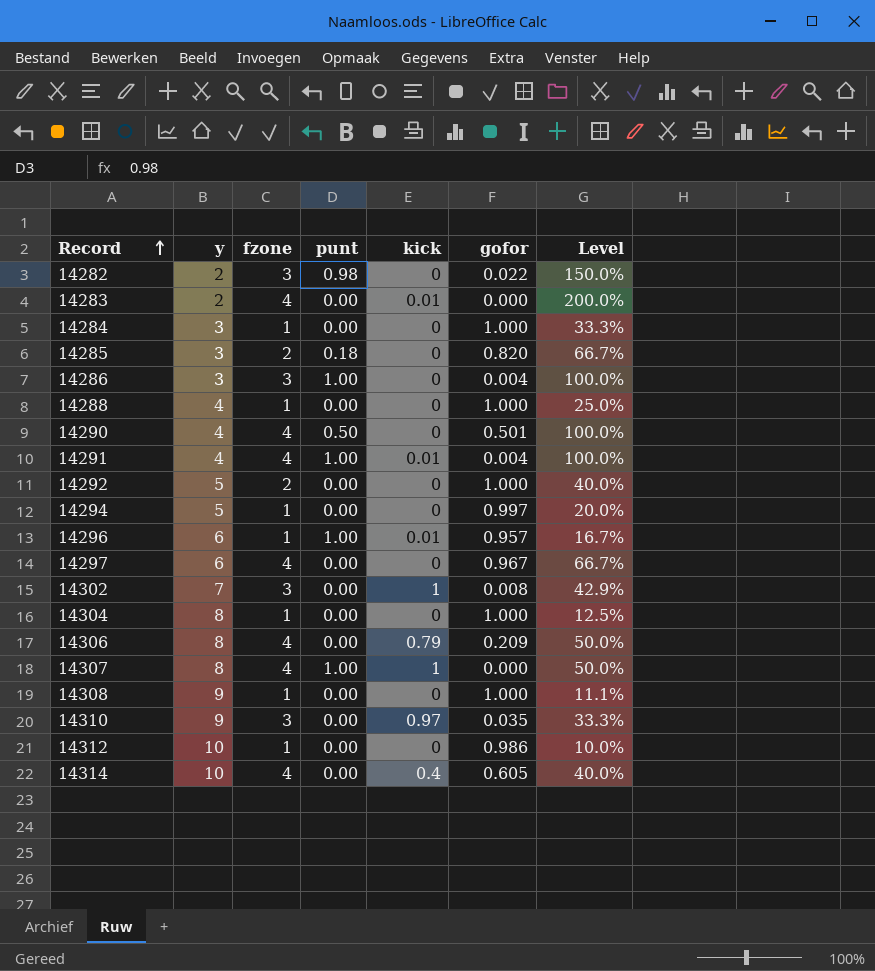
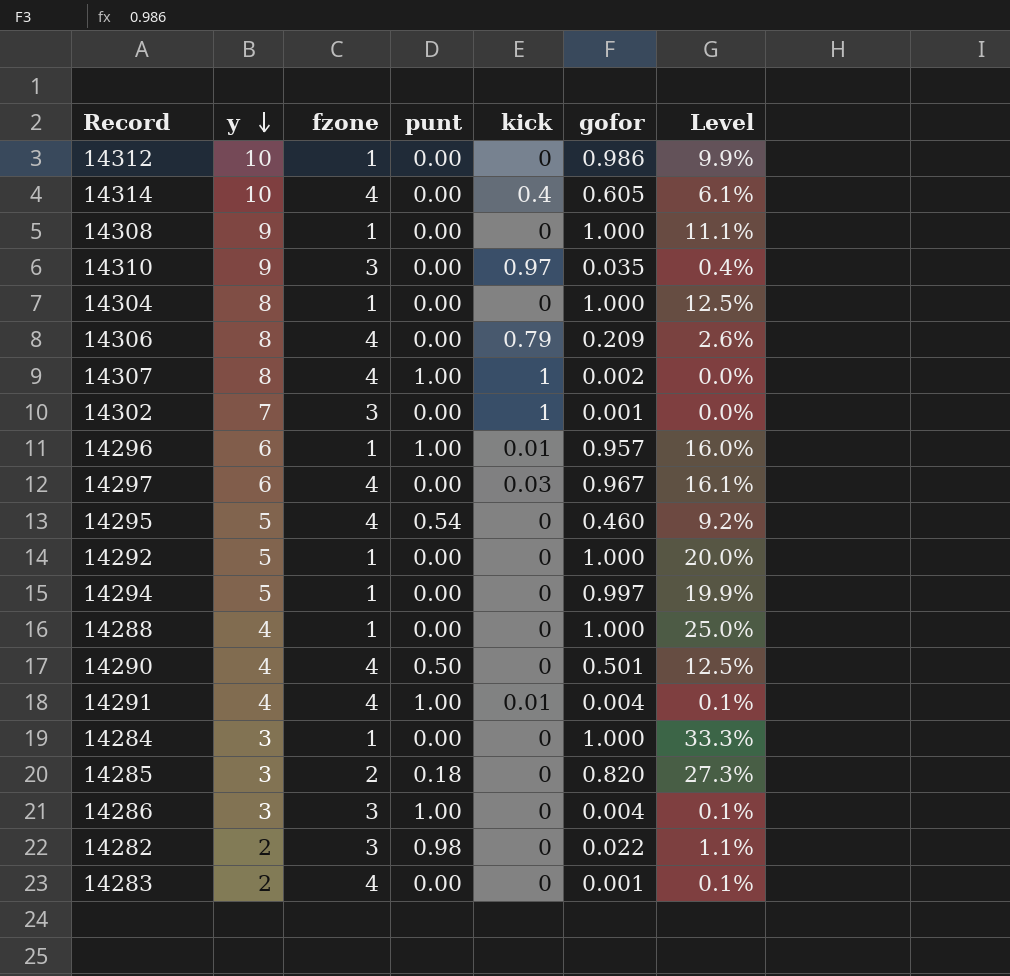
row order: Record ascending -> y descending
column Level | formula: [fzone] / [y] -> [gofor] / [y]
14307 | gofor: 0.000 -> 0.002
14302 | gofor: 0.008 -> 0.001
14297 | kick: 0 -> 0.03
row 14295: none -> 5 | 4 | 0.54 | 0 | 0.460 | 9.2%
14292 | fzone: 2 -> 1
14283 | kick: 0.01 -> 0
14283 | gofor: 0.000 -> 0.001

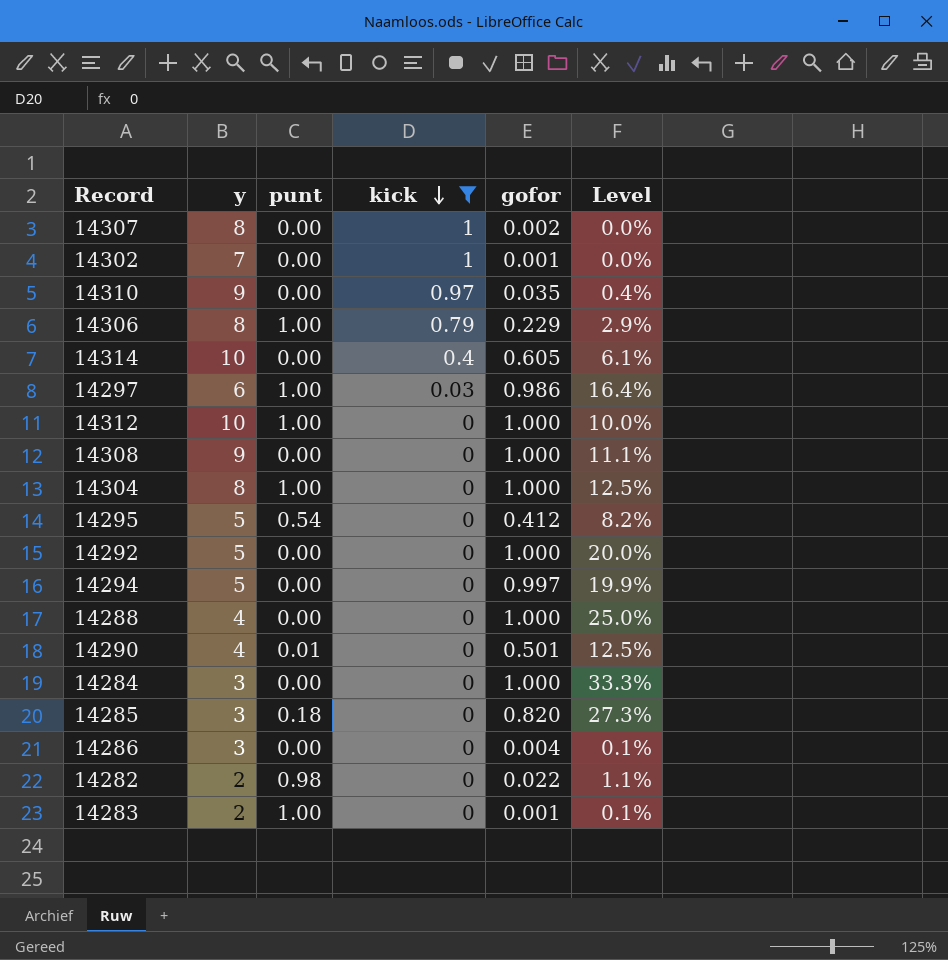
filter: none -> kick != 0.01
row order: y descending -> kick descending
column fzone | position: 3 -> none
14307 | punt: 1.00 -> 0.00
14306 | punt: 0.00 -> 1.00
14306 | gofor: 0.209 -> 0.229
14306 | Level: 2.6% -> 2.9%
14297 | punt: 0.00 -> 1.00
14297 | gofor: 0.967 -> 0.986
14297 | Level: 16.1% -> 16.4%
14312 | punt: 0.00 -> 1.00
14312 | gofor: 0.986 -> 1.000
14312 | Level: 9.9% -> 10.0%
14304 | punt: 0.00 -> 1.00
14295 | gofor: 0.460 -> 0.412
14295 | Level: 9.2% -> 8.2%
14290 | punt: 0.50 -> 0.01
14286 | punt: 1.00 -> 0.00
14283 | punt: 0.00 -> 1.00

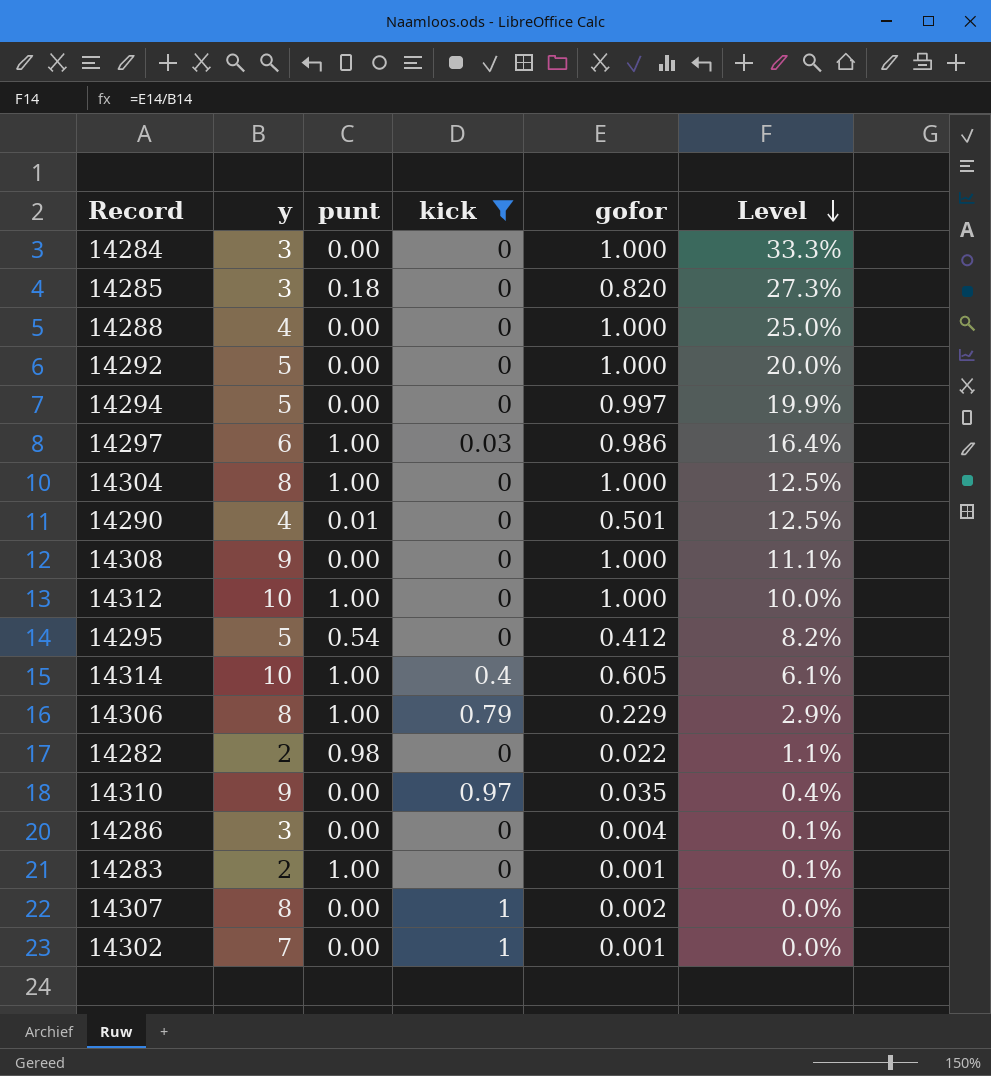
row order: kick descending -> Level descending
14314 | punt: 0.00 -> 1.00

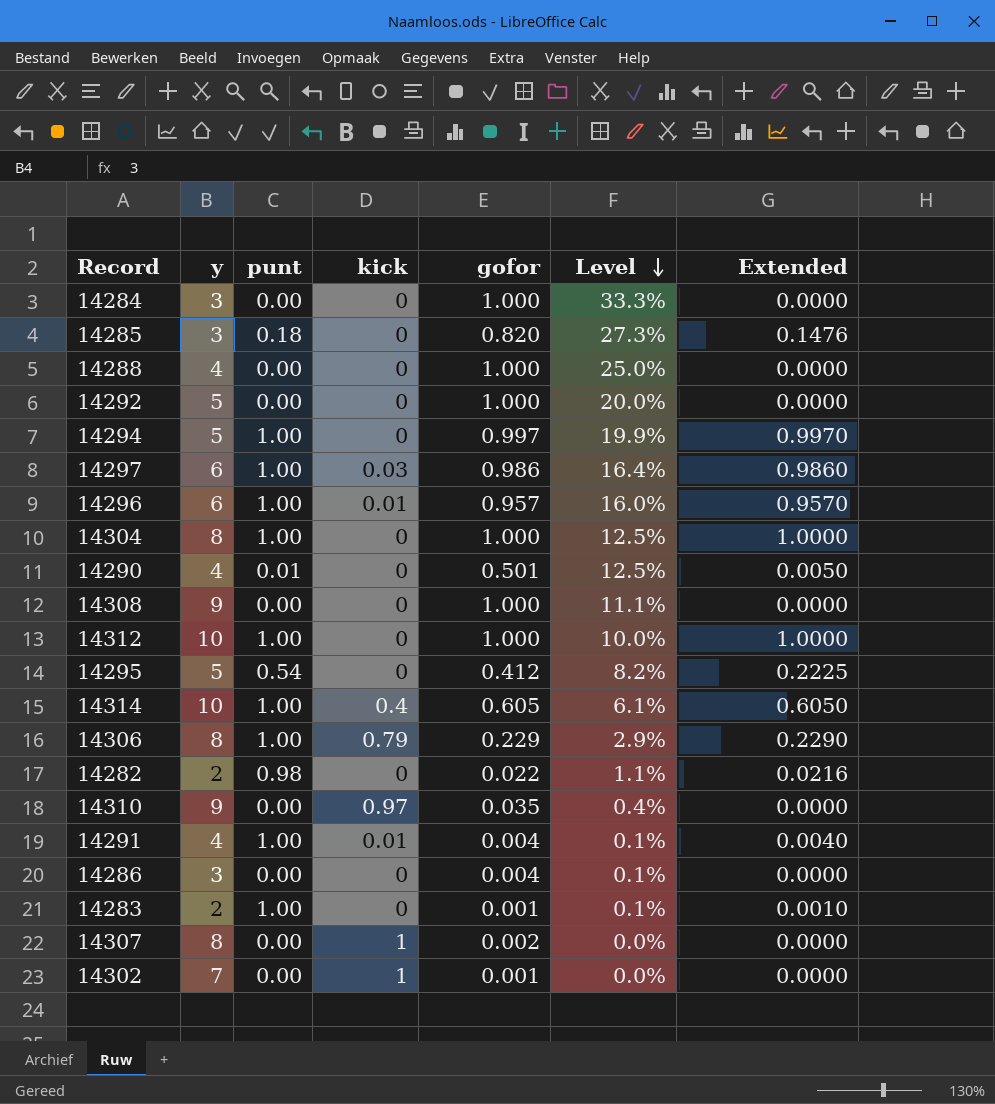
filter: kick != 0.01 -> none
column Extended | formula: none -> [punt] * [gofor]
14294 | punt: 0.00 -> 1.00

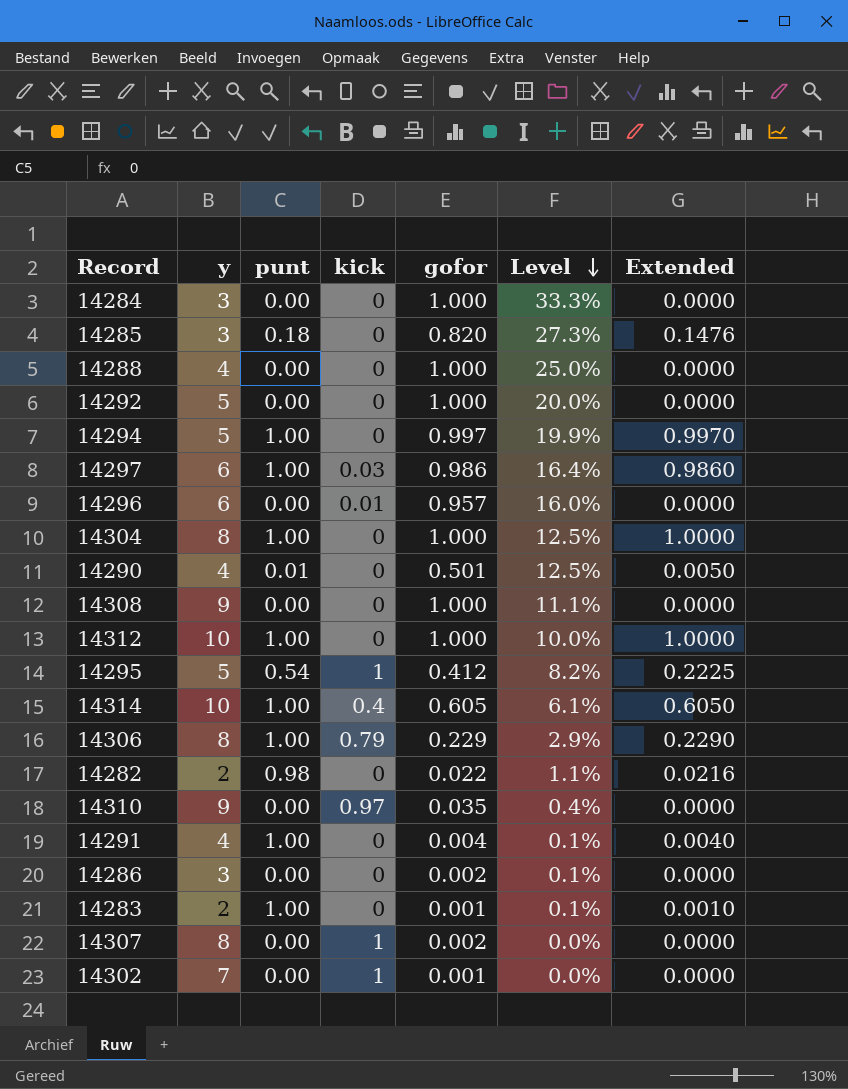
14296 | punt: 1.00 -> 0.00
14296 | Extended: 0.9570 -> 0.0000
14295 | kick: 0 -> 1
14291 | kick: 0.01 -> 0
14286 | gofor: 0.004 -> 0.002

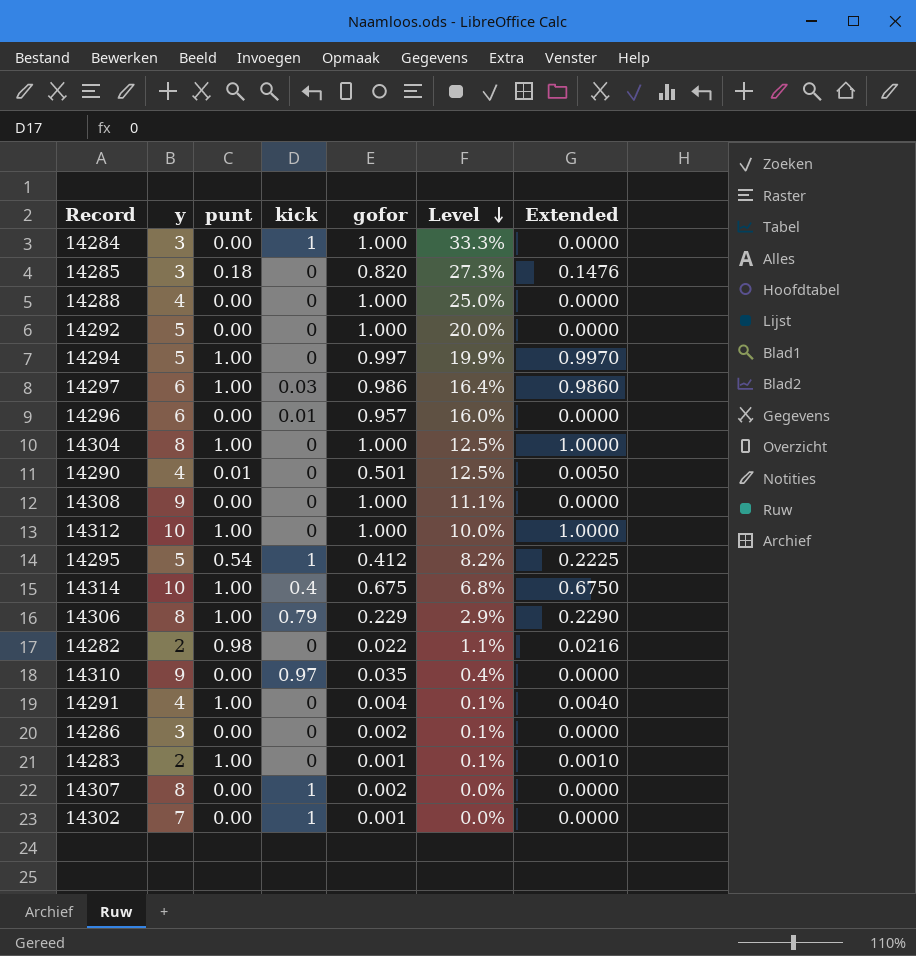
14284 | kick: 0 -> 1
14314 | gofor: 0.605 -> 0.675
14314 | Level: 6.1% -> 6.8%
14314 | Extended: 0.6050 -> 0.6750

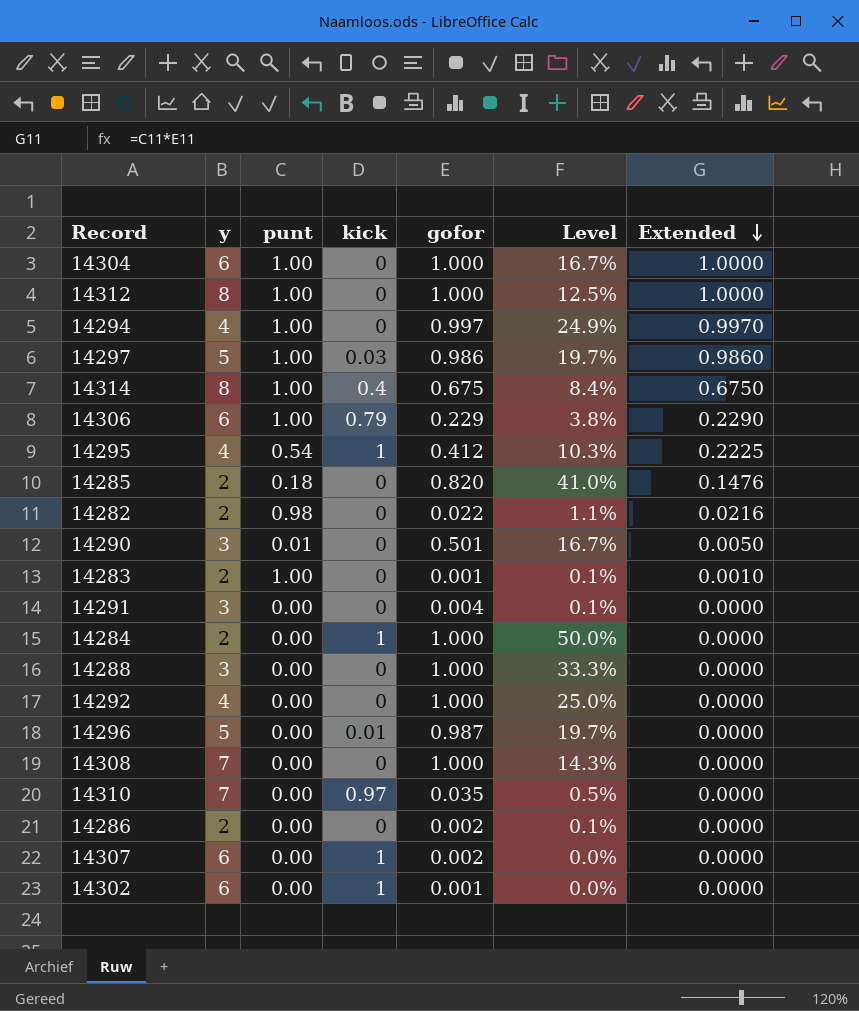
row order: Level descending -> Extended descending
14304 | y: 8 -> 6
14304 | Level: 12.5% -> 16.7%
14312 | y: 10 -> 8
14312 | Level: 10.0% -> 12.5%
14294 | y: 5 -> 4
14294 | Level: 19.9% -> 24.9%
14297 | y: 6 -> 5
14297 | Level: 16.4% -> 19.7%
14314 | y: 10 -> 8
14314 | Level: 6.8% -> 8.4%
14306 | y: 8 -> 6
14306 | Level: 2.9% -> 3.8%
14295 | y: 5 -> 4
14295 | Level: 8.2% -> 10.3%
14285 | y: 3 -> 2
14285 | Level: 27.3% -> 41.0%
14290 | y: 4 -> 3
14290 | Level: 12.5% -> 16.7%
14291 | y: 4 -> 3
14291 | punt: 1.00 -> 0.00
14291 | Extended: 0.0040 -> 0.0000
14284 | y: 3 -> 2
14284 | Level: 33.3% -> 50.0%
14288 | y: 4 -> 3
14288 | Level: 25.0% -> 33.3%
14292 | y: 5 -> 4
14292 | Level: 20.0% -> 25.0%
14296 | y: 6 -> 5
14296 | gofor: 0.957 -> 0.987
14296 | Level: 16.0% -> 19.7%
14308 | y: 9 -> 7
14308 | Level: 11.1% -> 14.3%
14310 | y: 9 -> 7
14310 | Level: 0.4% -> 0.5%
14286 | y: 3 -> 2
14307 | y: 8 -> 6
14302 | y: 7 -> 6

